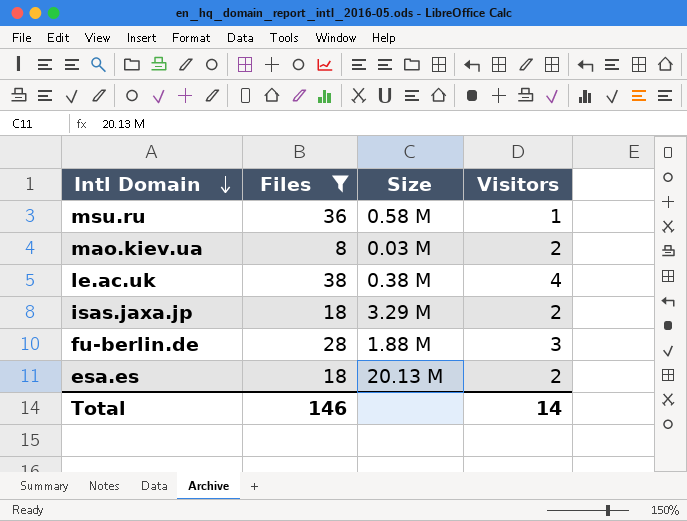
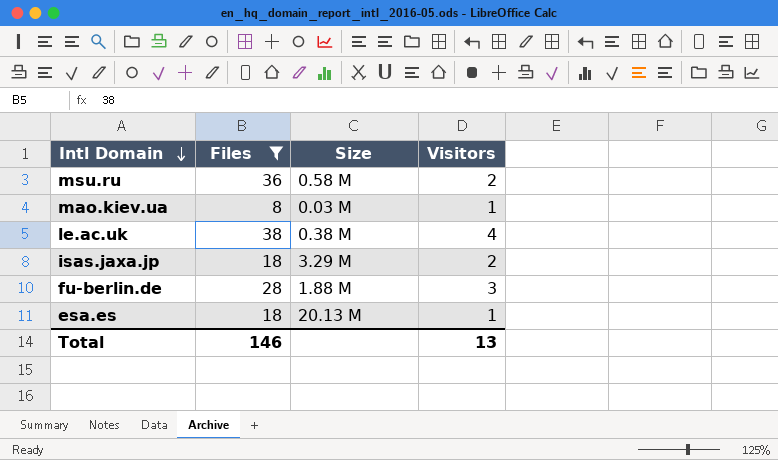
msu.ru | Visitors: 1 -> 2
mao.kiev.ua | Visitors: 2 -> 1
esa.es | Visitors: 2 -> 1
Total | Visitors: 14 -> 13

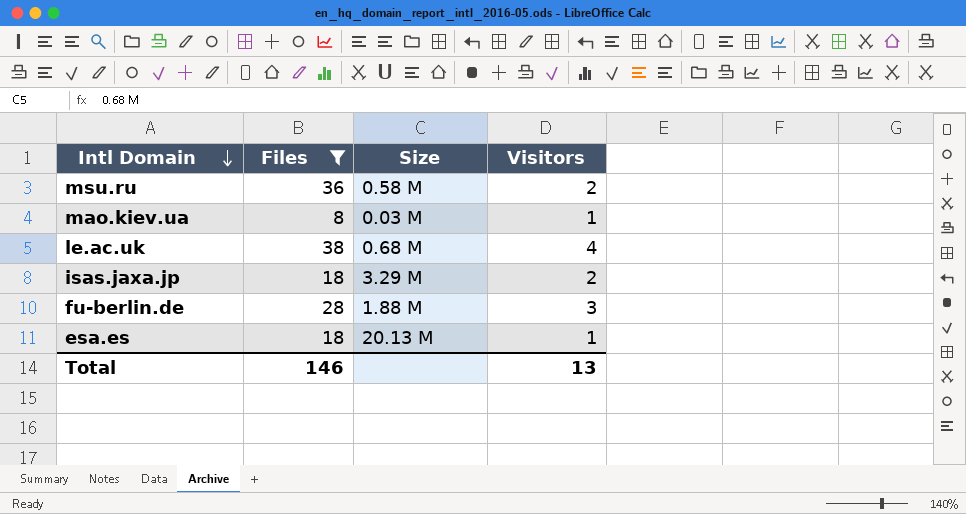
le.ac.uk | Size: 0.38 M -> 0.68 M

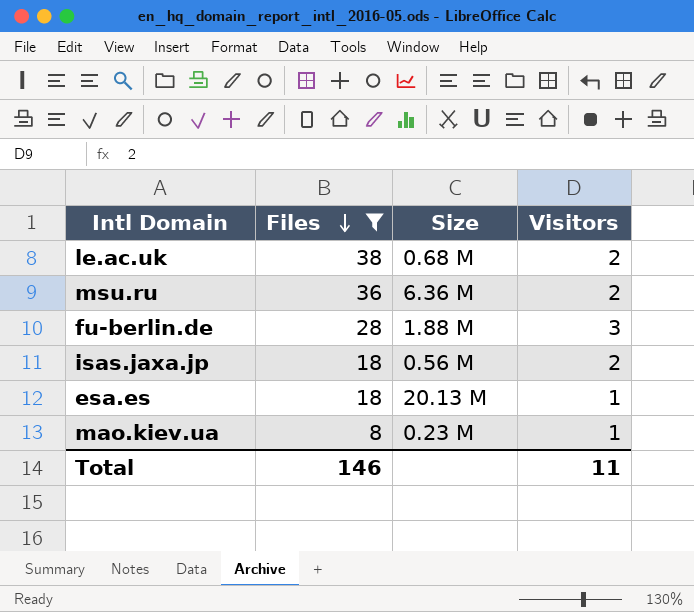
row order: Intl Domain descending -> Files descending
le.ac.uk | Visitors: 4 -> 2
msu.ru | Size: 0.58 M -> 6.36 M
isas.jaxa.jp | Size: 3.29 M -> 0.56 M
mao.kiev.ua | Size: 0.03 M -> 0.23 M
Total | Visitors: 13 -> 11

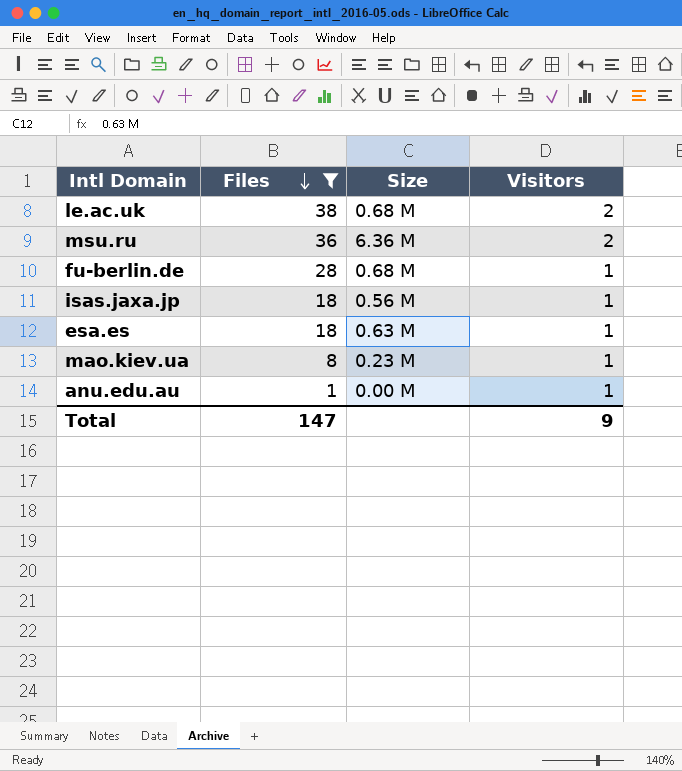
fu-berlin.de | Size: 1.88 M -> 0.68 M
fu-berlin.de | Visitors: 3 -> 1
isas.jaxa.jp | Visitors: 2 -> 1
esa.es | Size: 20.13 M -> 0.63 M
row anu.edu.au: none -> 1 | 0.00 M | 1
Total | Files: 146 -> 147
Total | Visitors: 11 -> 9

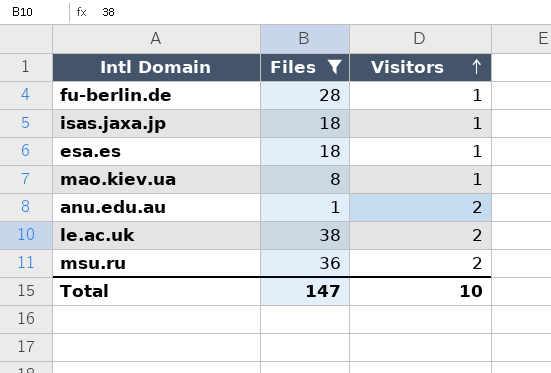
row order: Files descending -> Visitors ascending
column Size | position: 3 -> none
anu.edu.au | Visitors: 1 -> 2
Total | Visitors: 9 -> 10

